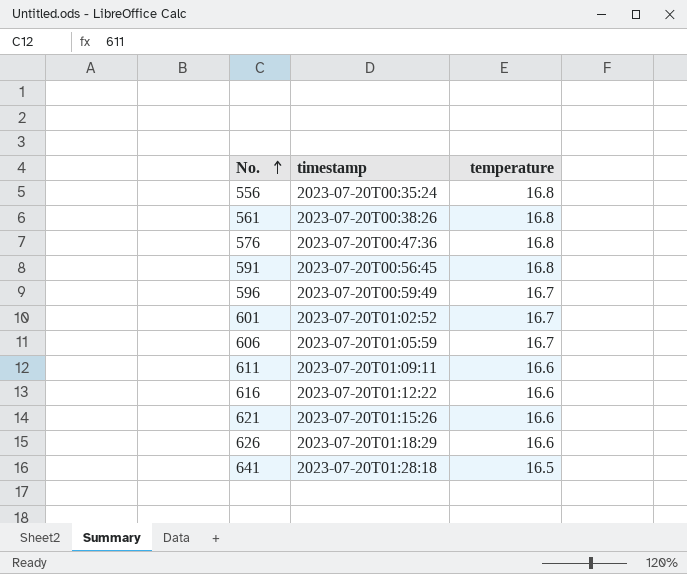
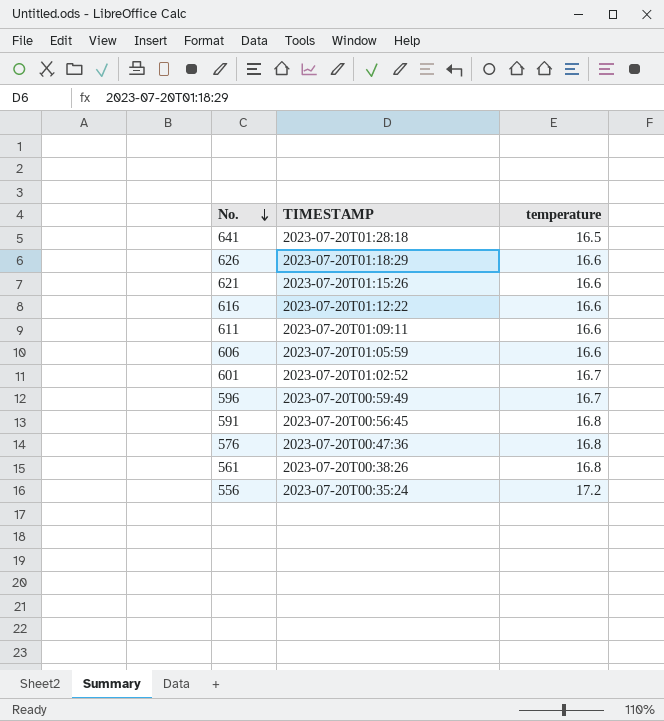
row order: No. ascending -> No. descending
column name: timestamp -> TIMESTAMP
606 | temperature: 16.7 -> 16.6
556 | temperature: 16.8 -> 17.2

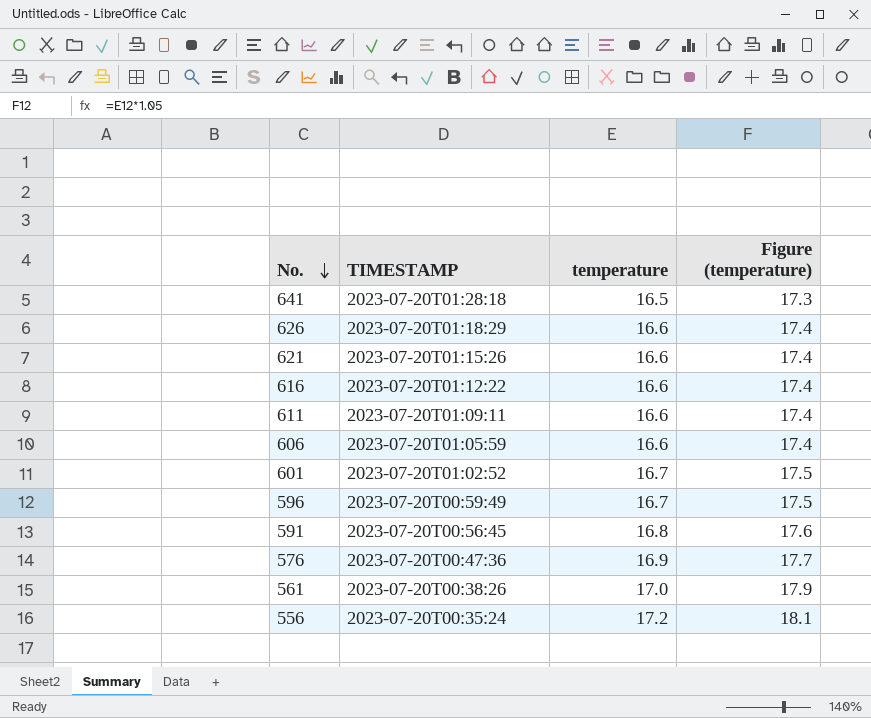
column Figure (temperature) | formula: none -> [temperature] * 1.05
576 | temperature: 16.8 -> 16.9
561 | temperature: 16.8 -> 17.0

